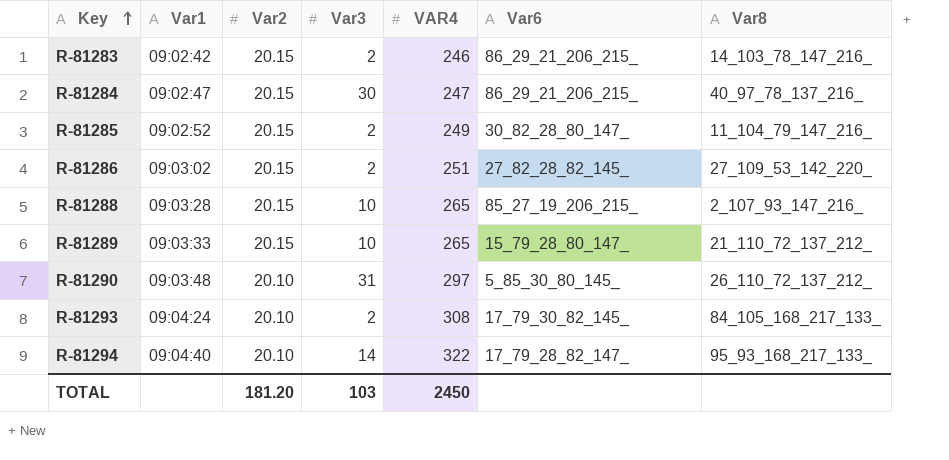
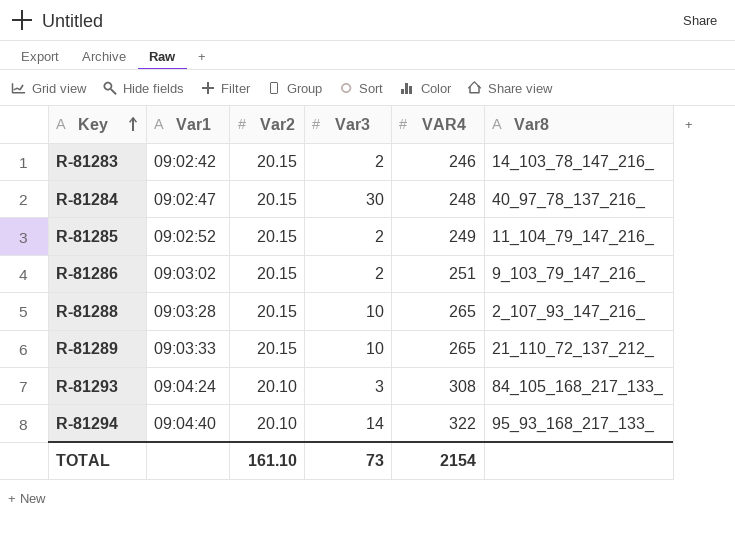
column Var6 | position: 6 -> none
row R-81290: 09:03:48 | 20.10 | 31 | 297 | 5_85_30_80_145_ | 26_110_72_137_212_ -> none
R-81284 | VAR4: 247 -> 248
R-81286 | Var8: 27_109_53_142_220_ -> 9_103_79_147_216_
R-81293 | Var3: 2 -> 3
TOTAL | Var2: 181.20 -> 161.10
TOTAL | Var3: 103 -> 73
TOTAL | VAR4: 2450 -> 2154

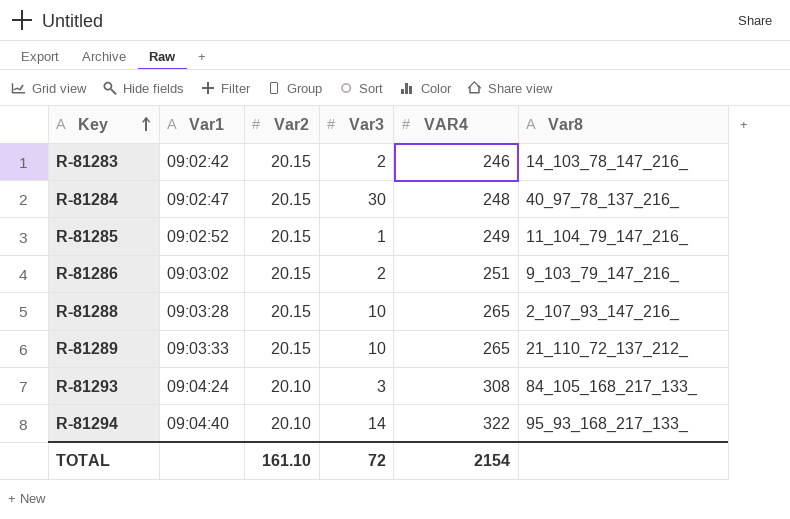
R-81285 | Var3: 2 -> 1
TOTAL | Var3: 73 -> 72

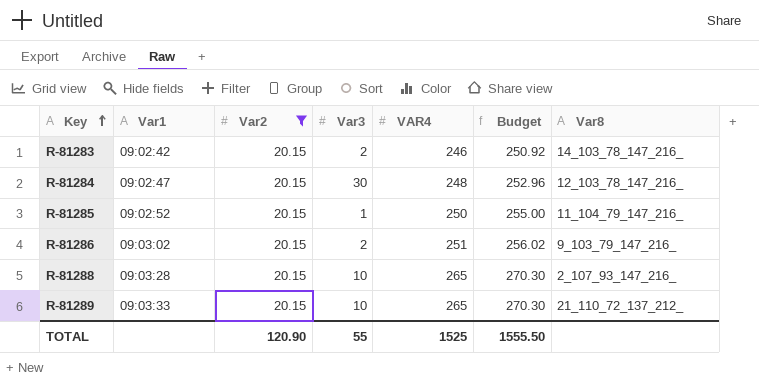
filter: none -> Var2 = 20.15
column Budget | formula: none -> [VAR4] * 1.02
R-81284 | Var8: 40_97_78_137_216_ -> 12_103_78_147_216_
R-81285 | VAR4: 249 -> 250
TOTAL | Var2: 161.10 -> 120.90
TOTAL | Var3: 72 -> 55
TOTAL | VAR4: 2154 -> 1525

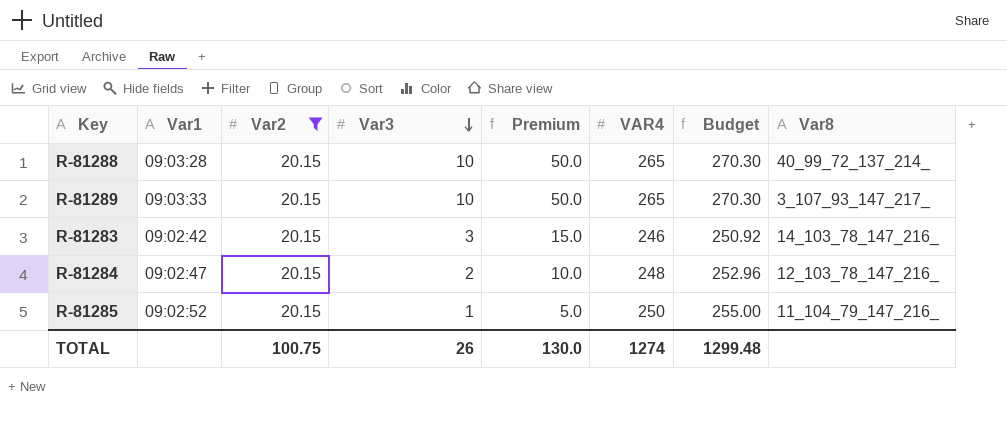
row order: Key ascending -> Var3 descending
column Premium | formula: none -> [Var3] * 5
row R-81286: 09:03:02 | 20.15 | 2 | 251 | 256.02 | 9_103_79_147_216_ -> none
R-81288 | Var8: 2_107_93_147_216_ -> 40_99_72_137_214_
R-81289 | Var8: 21_110_72_137_212_ -> 3_107_93_147_217_
R-81283 | Var3: 2 -> 3
R-81284 | Var3: 30 -> 2
TOTAL | Var2: 120.90 -> 100.75
TOTAL | Var3: 55 -> 26
TOTAL | VAR4: 1525 -> 1274
TOTAL | Budget: 1555.50 -> 1299.48

